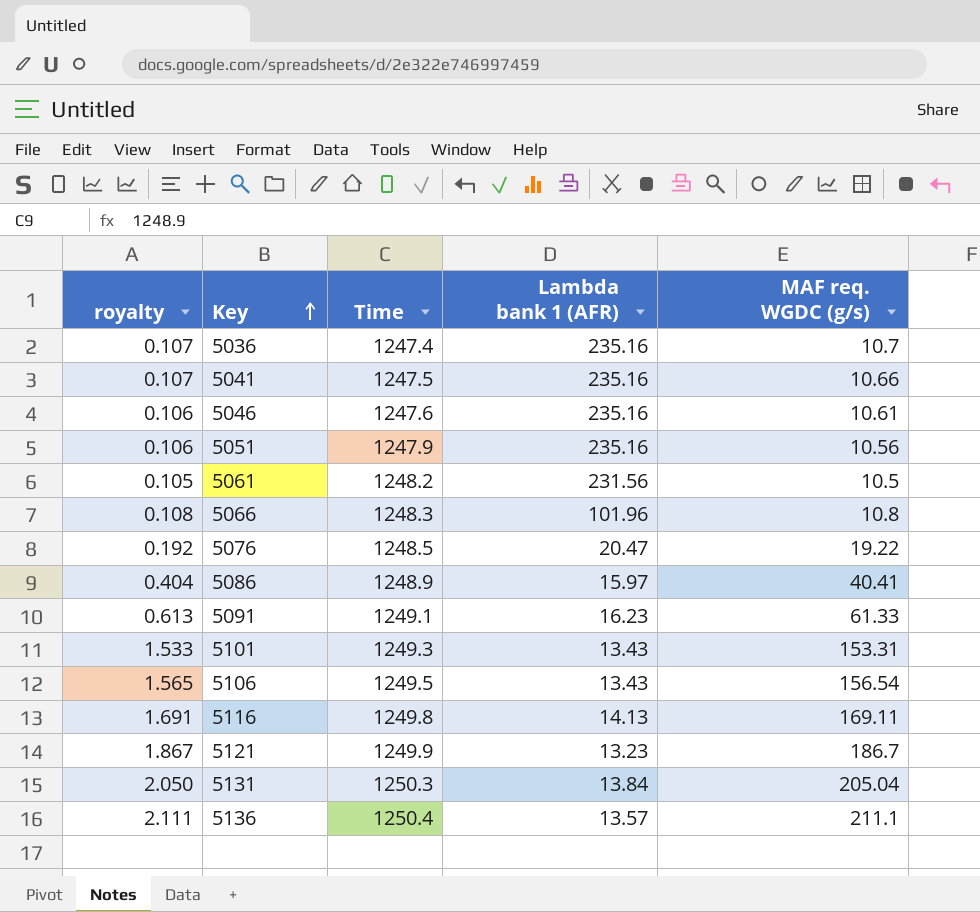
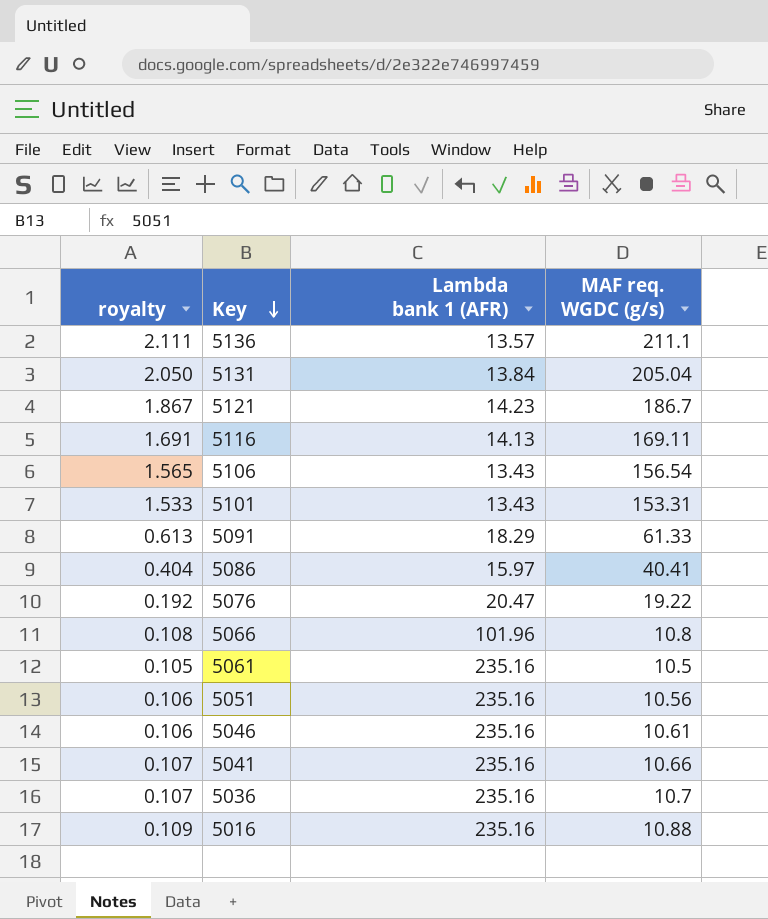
row order: Key ascending -> Key descending
column Time | position: 3 -> none
5121 | Lambda bank 1 (AFR): 13.23 -> 14.23
5091 | Lambda bank 1 (AFR): 16.23 -> 18.29
5061 | Lambda bank 1 (AFR): 231.56 -> 235.16
row 5016: none -> 0.109 | 235.16 | 10.88

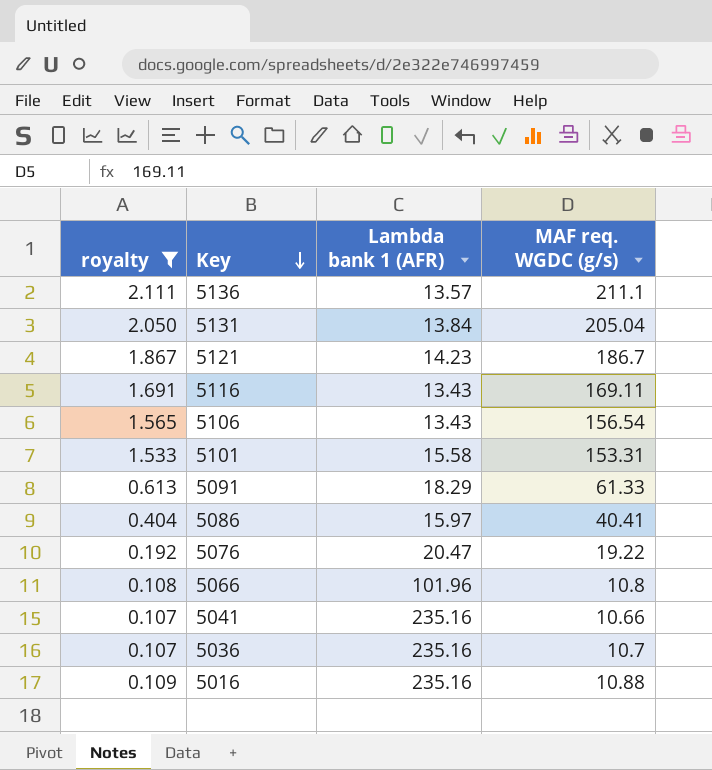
filter: none -> royalty >= 0.107
5116 | Lambda bank 1 (AFR): 14.13 -> 13.43
5101 | Lambda bank 1 (AFR): 13.43 -> 15.58

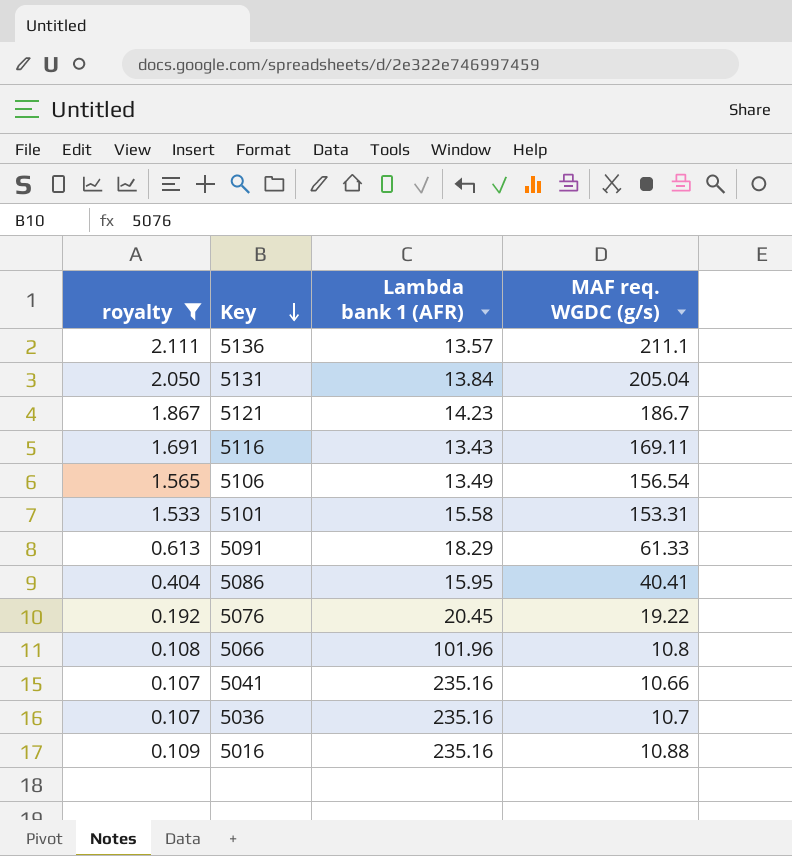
5106 | Lambda bank 1 (AFR): 13.43 -> 13.49
5086 | Lambda bank 1 (AFR): 15.97 -> 15.95
5076 | Lambda bank 1 (AFR): 20.47 -> 20.45

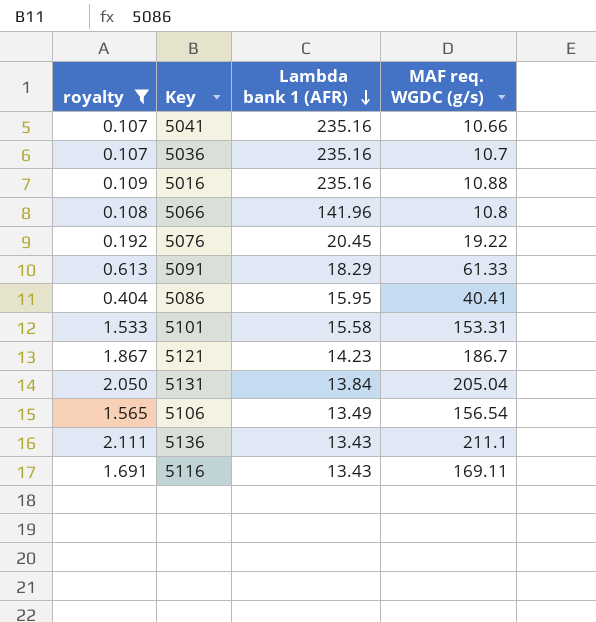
row order: Key descending -> Lambda bank 1 (AFR) descending
5066 | Lambda bank 1 (AFR): 101.96 -> 141.96
5136 | Lambda bank 1 (AFR): 13.57 -> 13.43

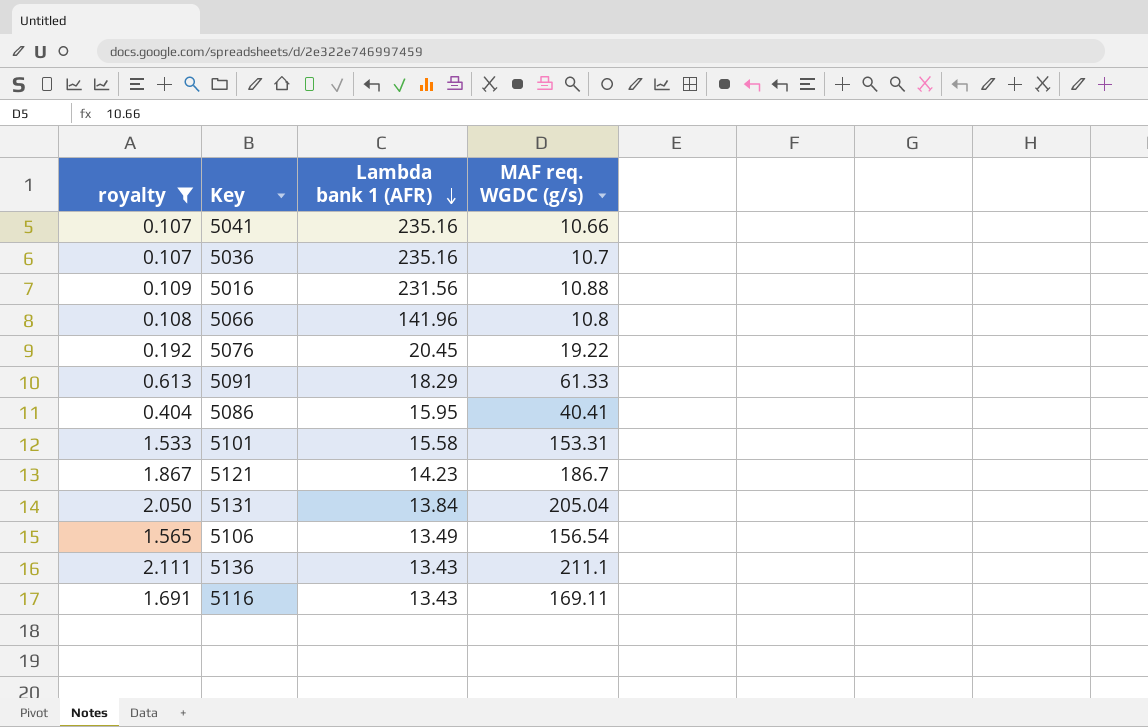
5016 | Lambda bank 1 (AFR): 235.16 -> 231.56

